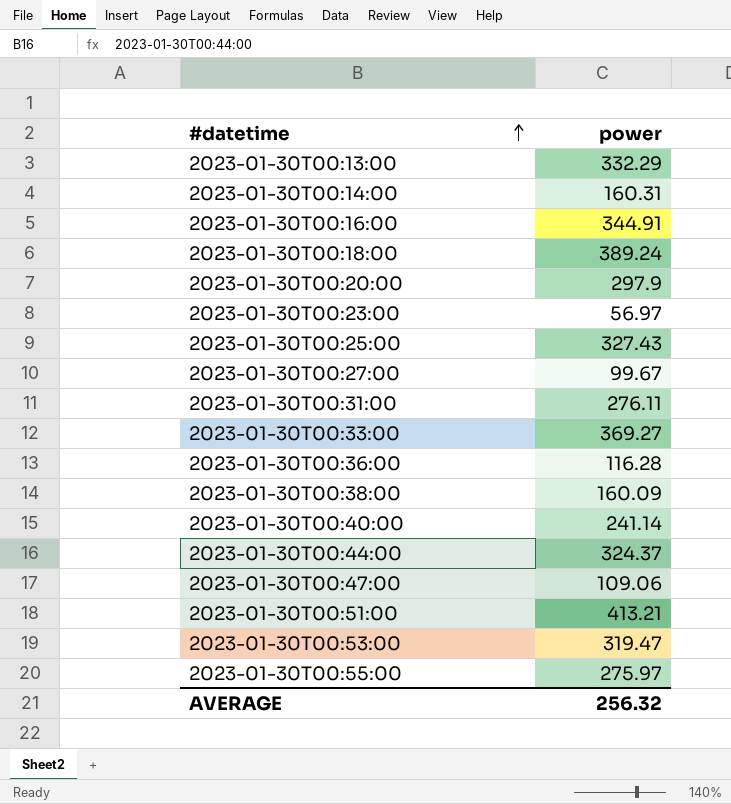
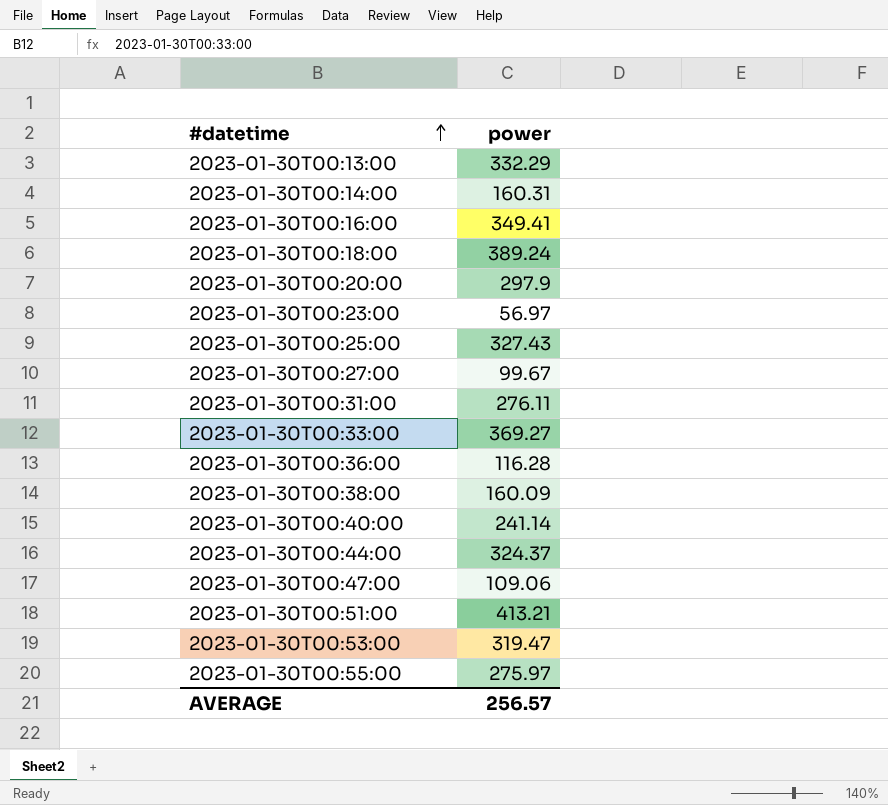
2023-01-30T00:16:00 | power: 344.91 -> 349.41
AVERAGE | power: 256.32 -> 256.57

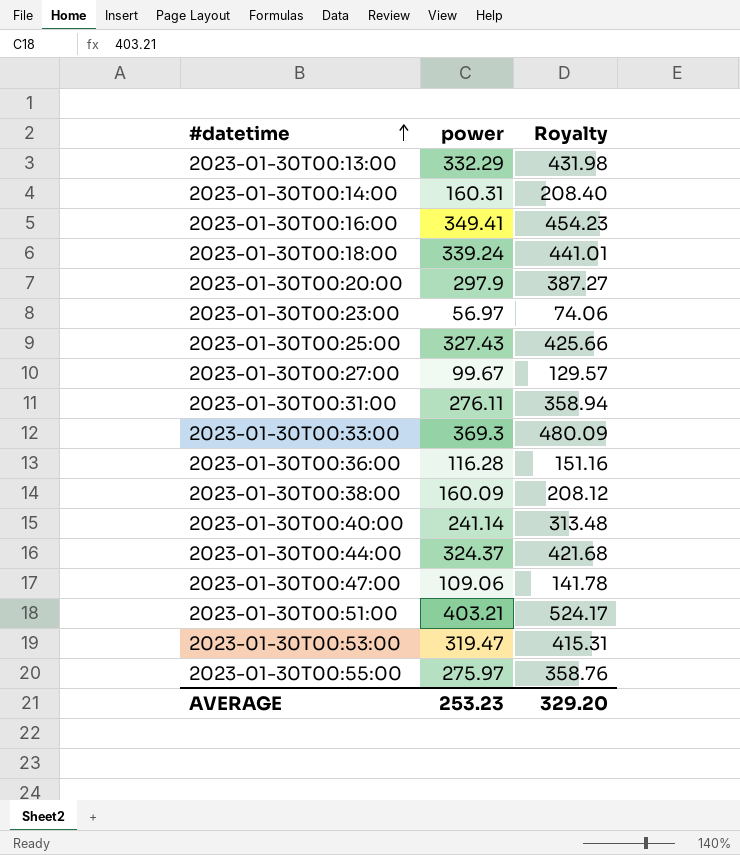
column Royalty | formula: none -> [power] * 1.3
2023-01-30T00:18:00 | power: 389.24 -> 339.24
2023-01-30T00:33:00 | power: 369.27 -> 369.3
2023-01-30T00:51:00 | power: 413.21 -> 403.21
AVERAGE | power: 256.57 -> 253.23

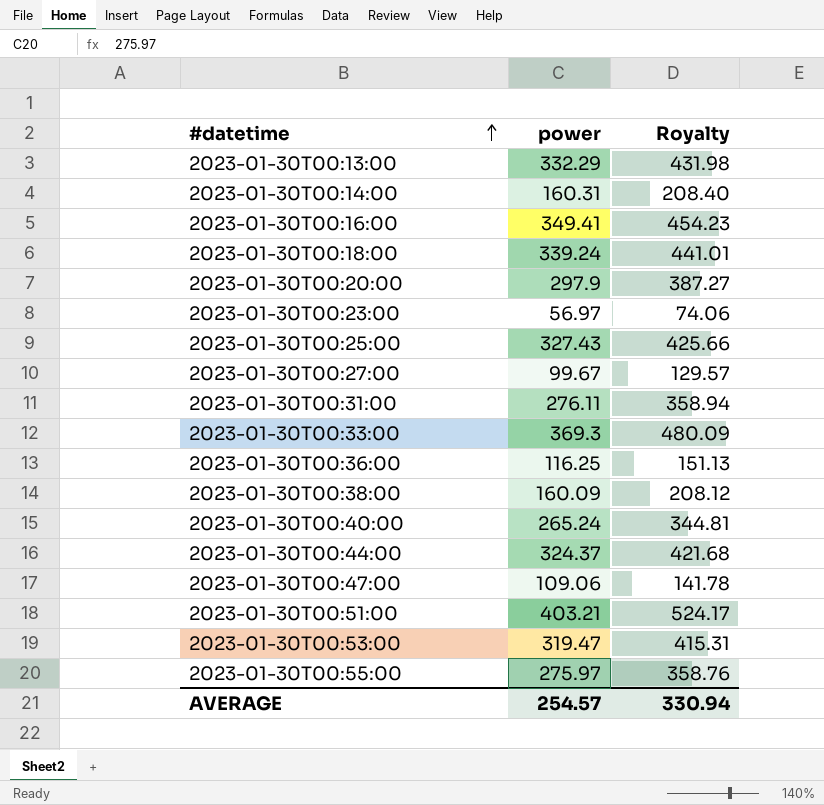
2023-01-30T00:36:00 | power: 116.28 -> 116.25
2023-01-30T00:36:00 | Royalty: 151.16 -> 151.13
2023-01-30T00:40:00 | power: 241.14 -> 265.24
2023-01-30T00:40:00 | Royalty: 313.48 -> 344.81
AVERAGE | power: 253.23 -> 254.57
AVERAGE | Royalty: 329.20 -> 330.94

